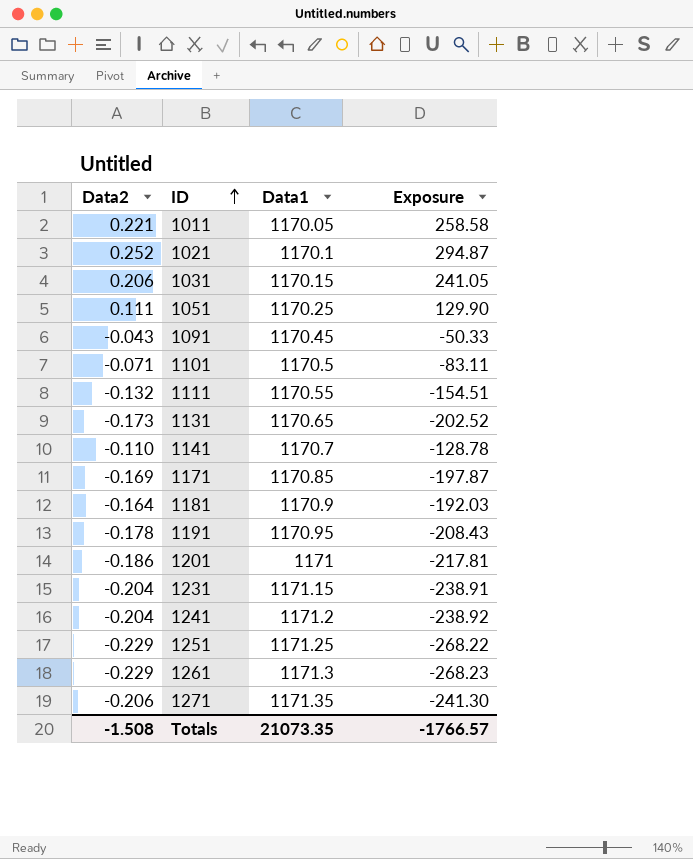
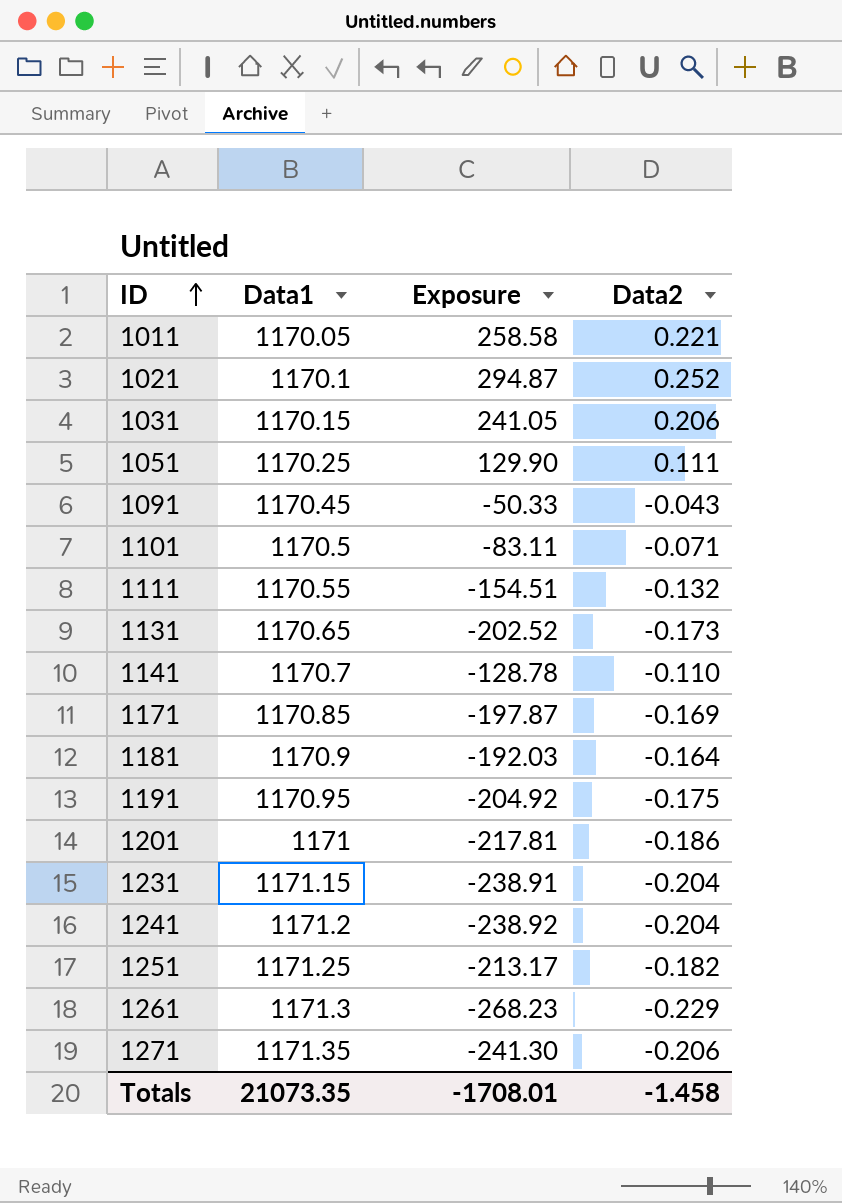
column Data2 | position: 1 -> 4
1191 | Exposure: -208.43 -> -204.92
1191 | Data2: -0.178 -> -0.175
1251 | Exposure: -268.22 -> -213.17
1251 | Data2: -0.229 -> -0.182
Totals | Exposure: -1766.57 -> -1708.01
Totals | Data2: -1.508 -> -1.458

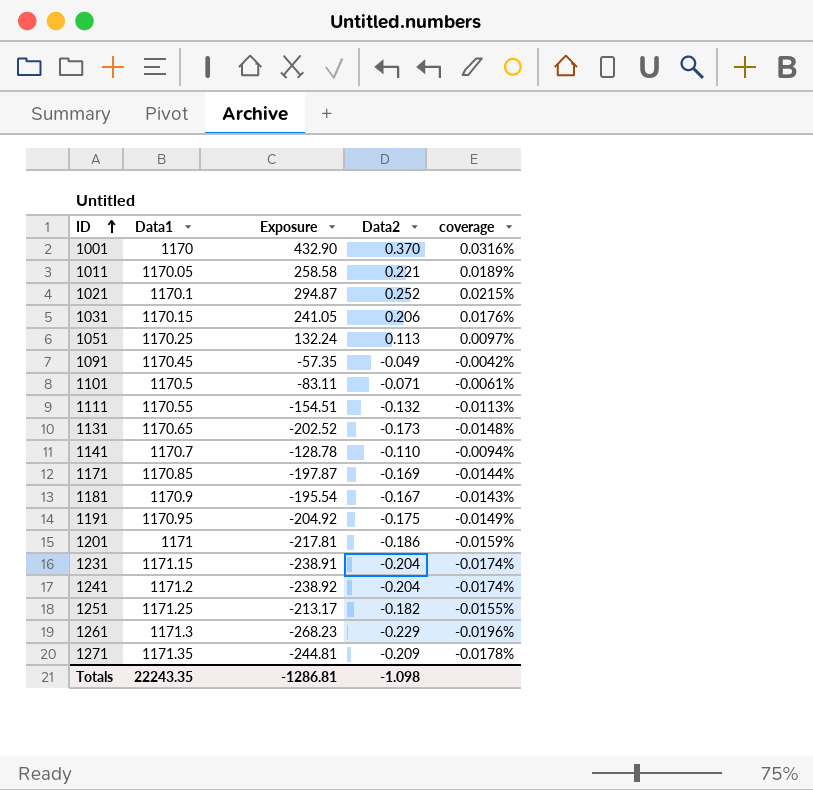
column coverage | formula: none -> [Data2] / [Data1]
row 1001: none -> 1170 | 432.90 | 0.370 | 0.0316%
1051 | Exposure: 129.90 -> 132.24
1051 | Data2: 0.111 -> 0.113
1091 | Exposure: -50.33 -> -57.35
1091 | Data2: -0.043 -> -0.049
1181 | Exposure: -192.03 -> -195.54
1181 | Data2: -0.164 -> -0.167
1271 | Exposure: -241.30 -> -244.81
1271 | Data2: -0.206 -> -0.209
Totals | Data1: 21073.35 -> 22243.35
Totals | Exposure: -1708.01 -> -1286.81
Totals | Data2: -1.458 -> -1.098

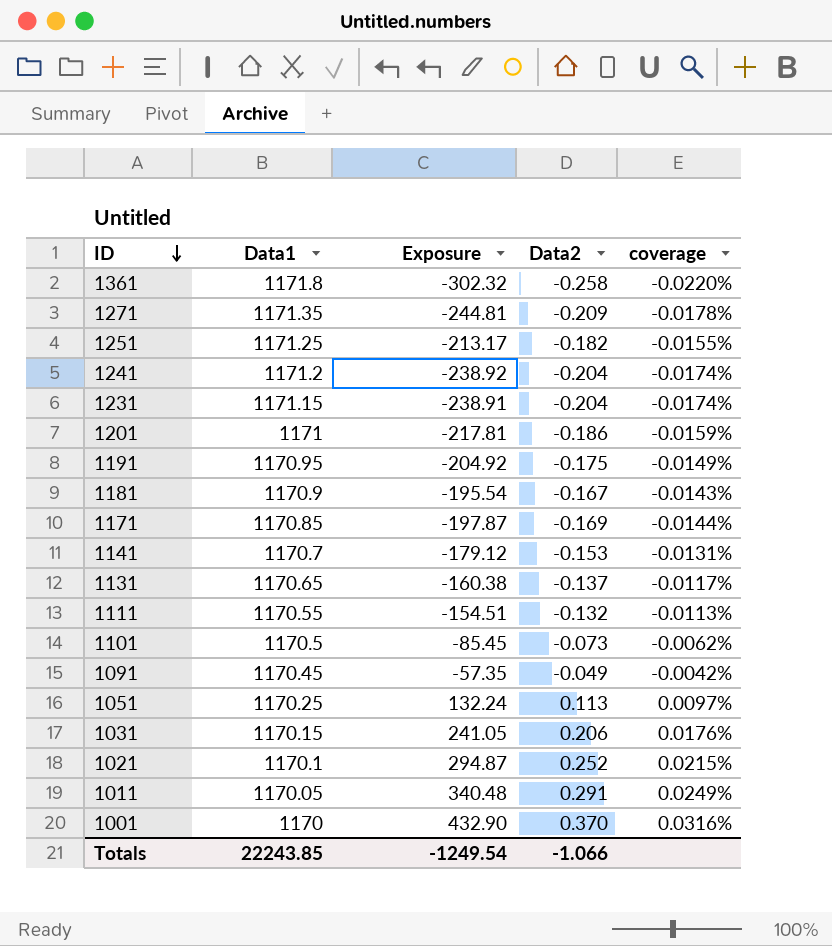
row order: ID ascending -> ID descending
row 1261: 1171.3 | -268.23 | -0.229 | -0.0196% -> none
row 1361: none -> 1171.8 | -302.32 | -0.258 | -0.0220%
1141 | Exposure: -128.78 -> -179.12
1141 | Data2: -0.110 -> -0.153
1141 | coverage: -0.0094% -> -0.0131%
1131 | Exposure: -202.52 -> -160.38
1131 | Data2: -0.173 -> -0.137
1131 | coverage: -0.0148% -> -0.0117%
1101 | Exposure: -83.11 -> -85.45
1101 | Data2: -0.071 -> -0.073
1101 | coverage: -0.0061% -> -0.0062%
1011 | Exposure: 258.58 -> 340.48
1011 | Data2: 0.221 -> 0.291
1011 | coverage: 0.0189% -> 0.0249%
Totals | Data1: 22243.35 -> 22243.85
Totals | Exposure: -1286.81 -> -1249.54
Totals | Data2: -1.098 -> -1.066

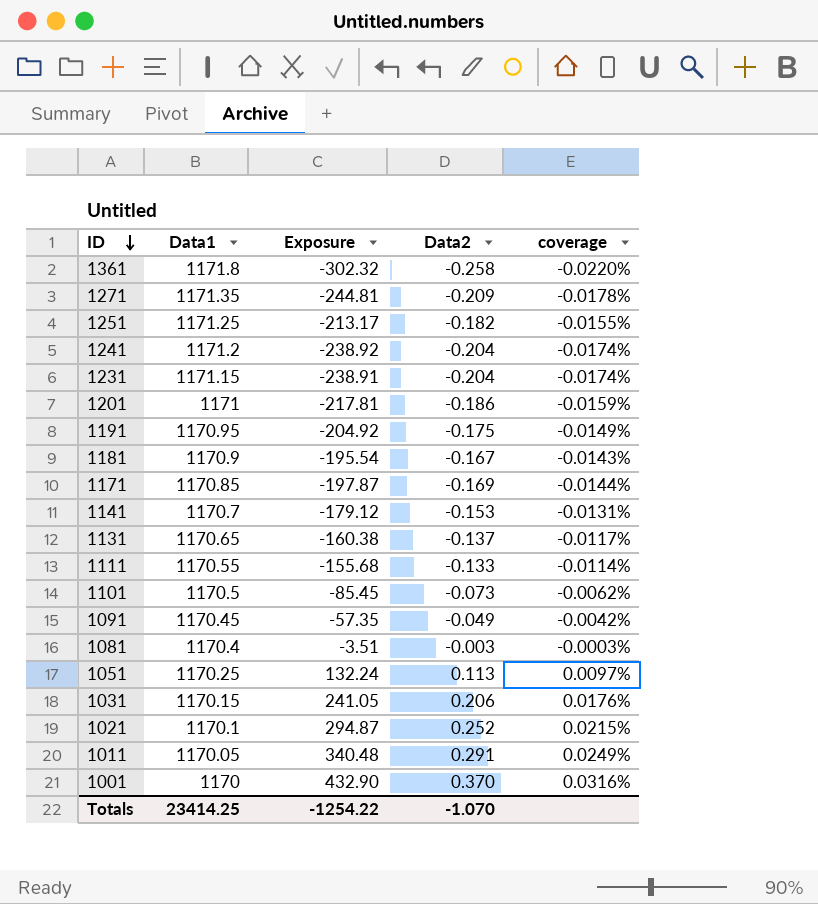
1111 | Exposure: -154.51 -> -155.68
1111 | Data2: -0.132 -> -0.133
1111 | coverage: -0.0113% -> -0.0114%
row 1081: none -> 1170.4 | -3.51 | -0.003 | -0.0003%
Totals | Data1: 22243.85 -> 23414.25
Totals | Exposure: -1249.54 -> -1254.22
Totals | Data2: -1.066 -> -1.070

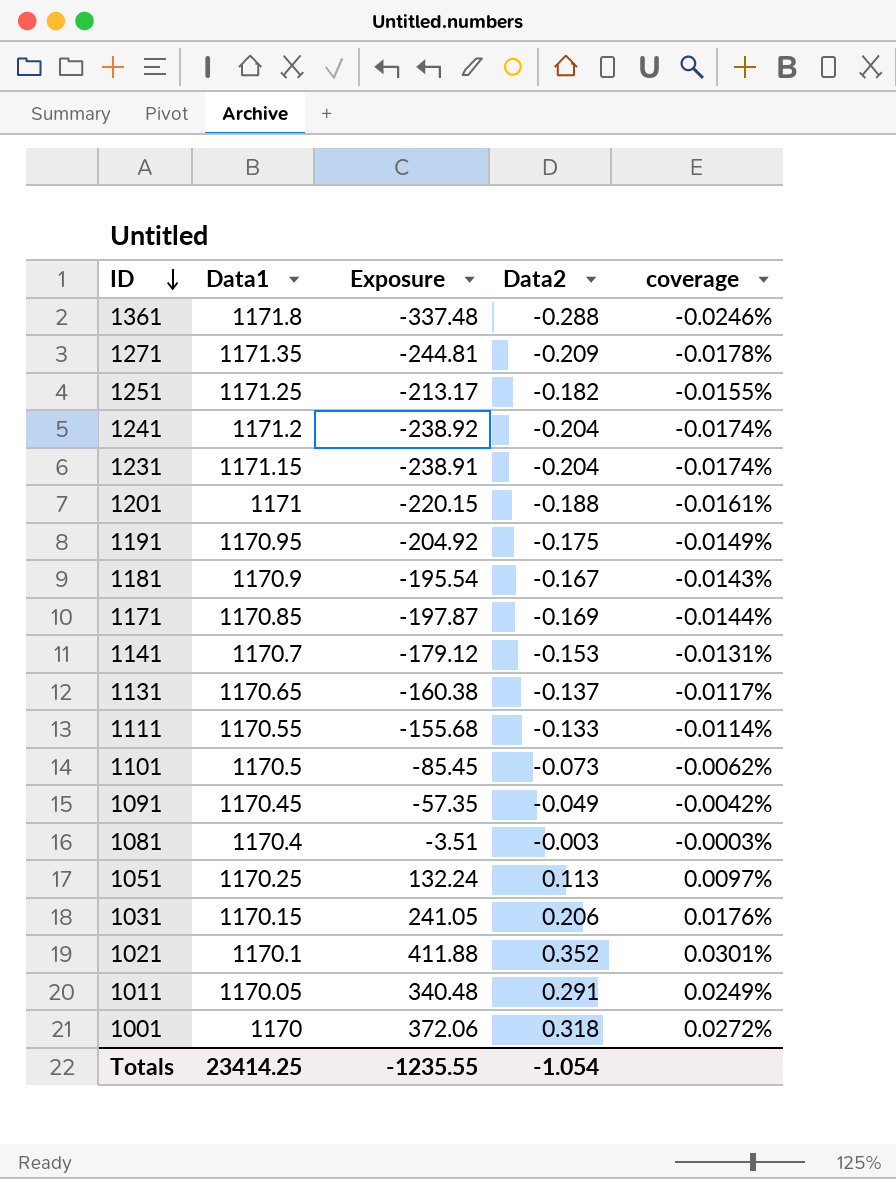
1361 | Exposure: -302.32 -> -337.48
1361 | Data2: -0.258 -> -0.288
1361 | coverage: -0.0220% -> -0.0246%
1201 | Exposure: -217.81 -> -220.15
1201 | Data2: -0.186 -> -0.188
1201 | coverage: -0.0159% -> -0.0161%
1021 | Exposure: 294.87 -> 411.88
1021 | Data2: 0.252 -> 0.352
1021 | coverage: 0.0215% -> 0.0301%
1001 | Exposure: 432.90 -> 372.06
1001 | Data2: 0.370 -> 0.318
1001 | coverage: 0.0316% -> 0.0272%
Totals | Exposure: -1254.22 -> -1235.55
Totals | Data2: -1.070 -> -1.054

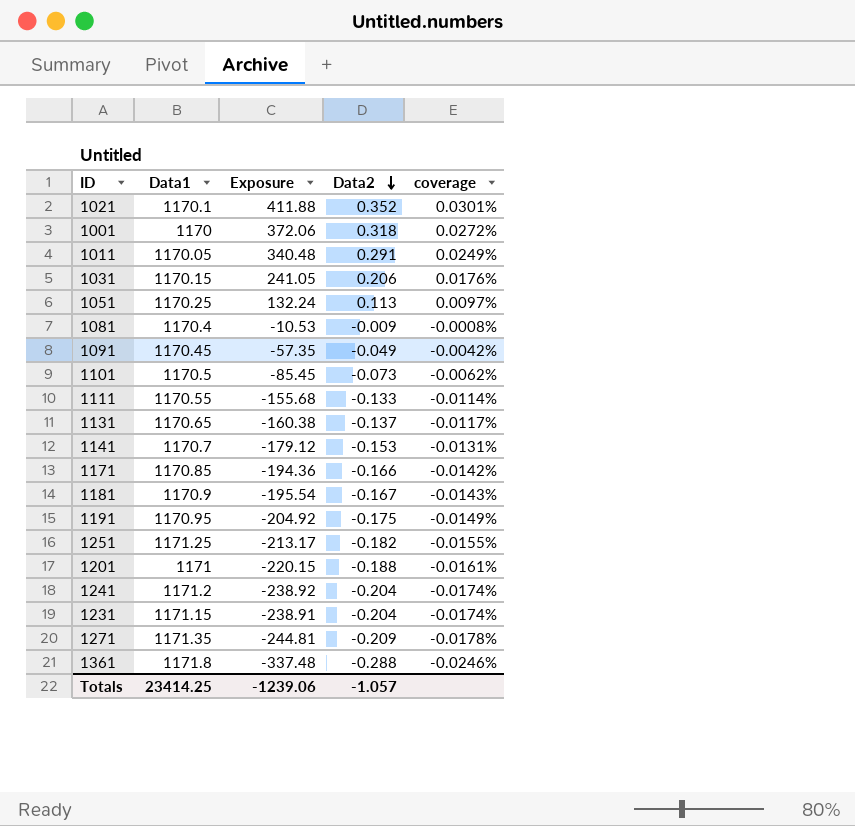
row order: ID descending -> Data2 descending
1081 | Exposure: -3.51 -> -10.53
1081 | Data2: -0.003 -> -0.009
1081 | coverage: -0.0003% -> -0.0008%
1171 | Exposure: -197.87 -> -194.36
1171 | Data2: -0.169 -> -0.166
1171 | coverage: -0.0144% -> -0.0142%
Totals | Exposure: -1235.55 -> -1239.06
Totals | Data2: -1.054 -> -1.057

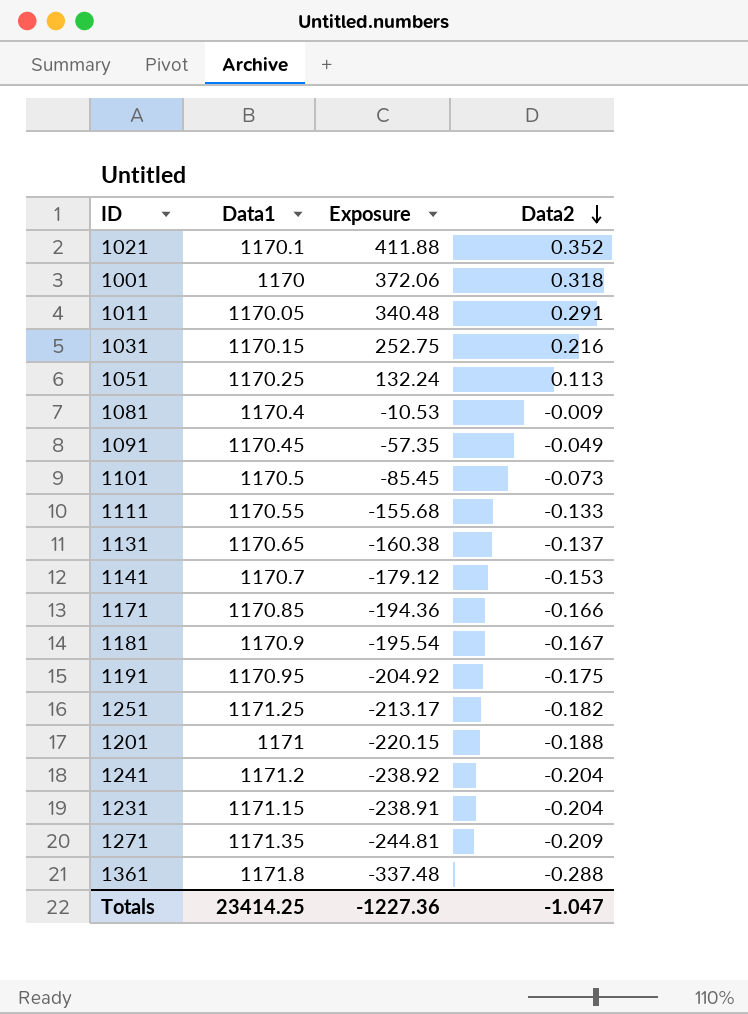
column coverage | formula: [Data2] / [Data1] -> none
1031 | Exposure: 241.05 -> 252.75
1031 | Data2: 0.206 -> 0.216
Totals | Exposure: -1239.06 -> -1227.36
Totals | Data2: -1.057 -> -1.047

